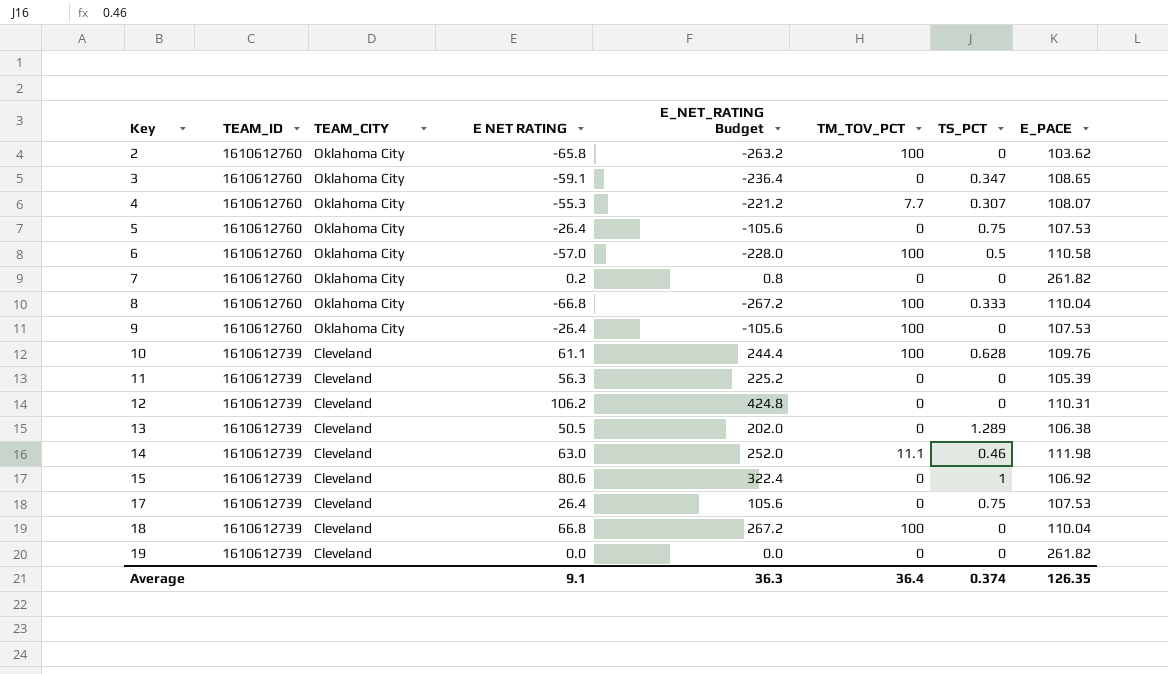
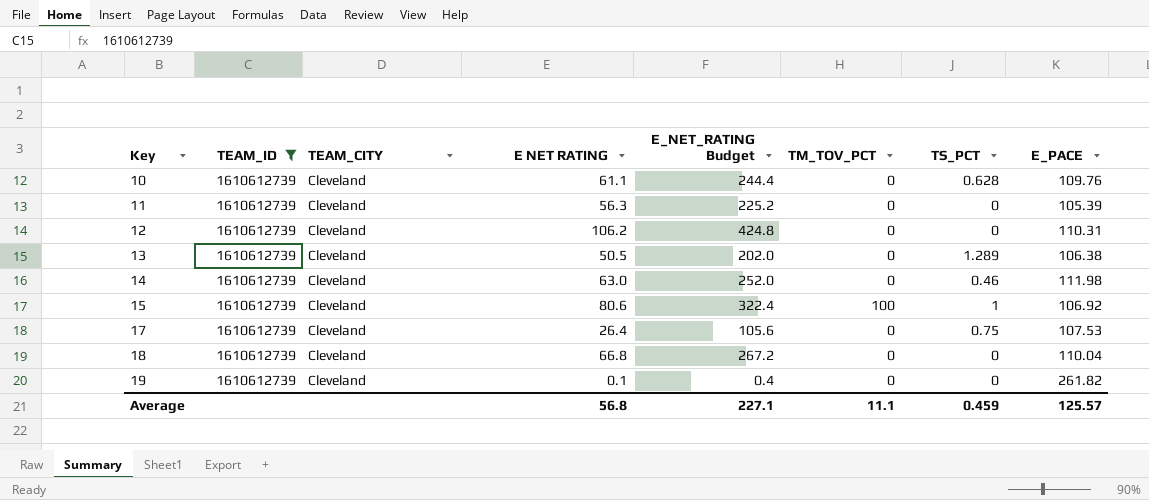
filter: none -> TEAM_ID = 1610612739
10 | TM_TOV_PCT: 100 -> 0
14 | TM_TOV_PCT: 11.1 -> 0
15 | TM_TOV_PCT: 0 -> 100
18 | TM_TOV_PCT: 100 -> 0
19 | E NET RATING: 0.0 -> 0.1
19 | E_NET_RATING Budget: 0.0 -> 0.4
Average | E NET RATING: 9.1 -> 56.8
Average | E_NET_RATING Budget: 36.3 -> 227.1
Average | TM_TOV_PCT: 36.4 -> 11.1
Average | TS_PCT: 0.374 -> 0.459
Average | E_PACE: 126.35 -> 125.57

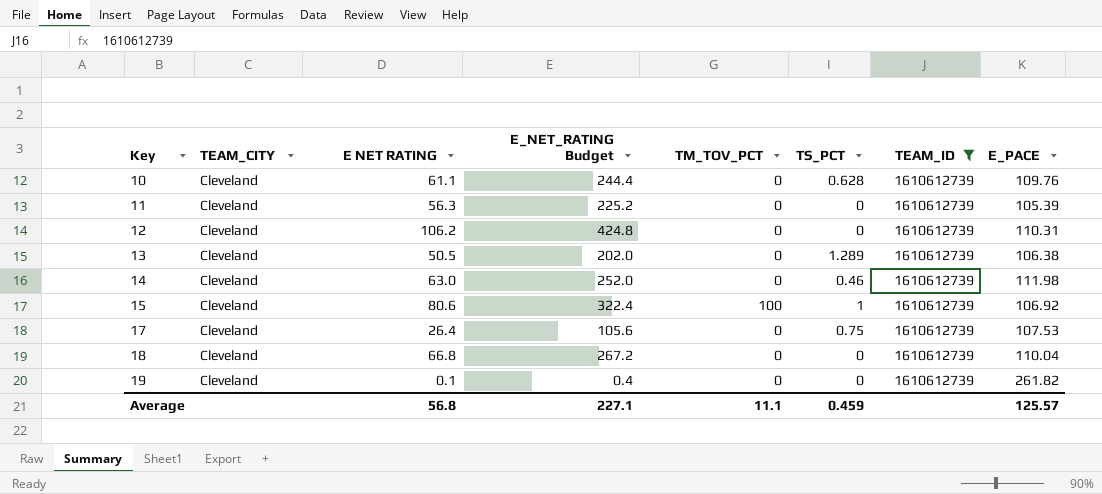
column TEAM_ID | position: 2 -> 7

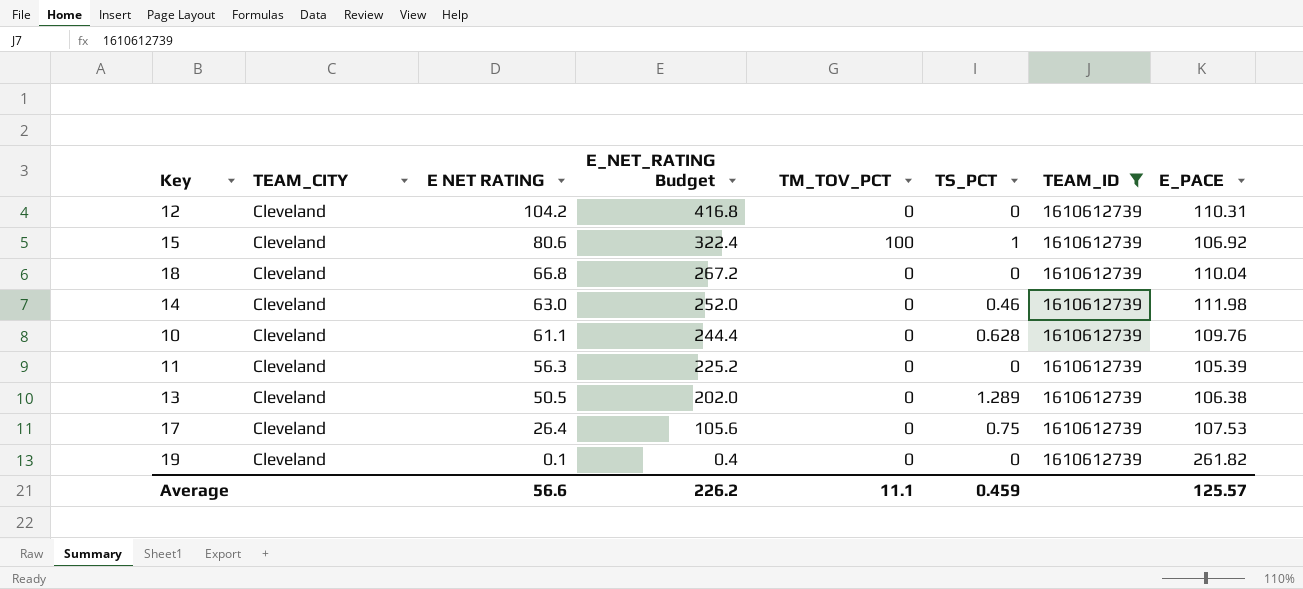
row order: Key ascending -> E NET RATING descending
12 | E NET RATING: 106.2 -> 104.2
12 | E_NET_RATING Budget: 424.8 -> 416.8
Average | E NET RATING: 56.8 -> 56.6
Average | E_NET_RATING Budget: 227.1 -> 226.2

